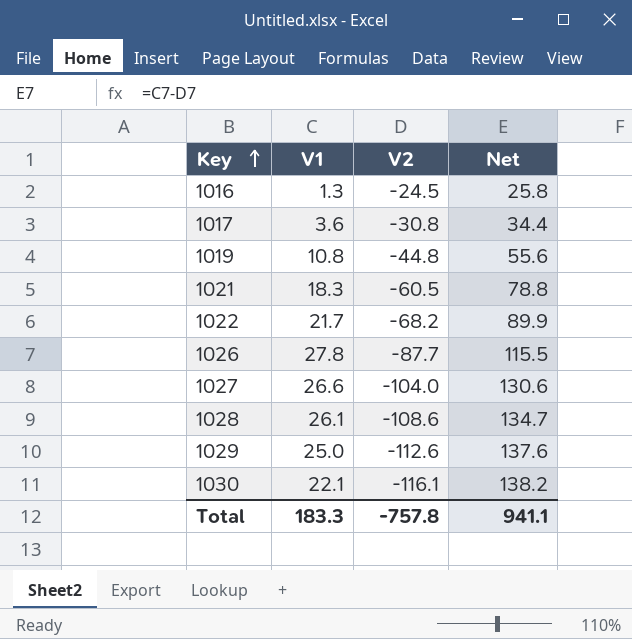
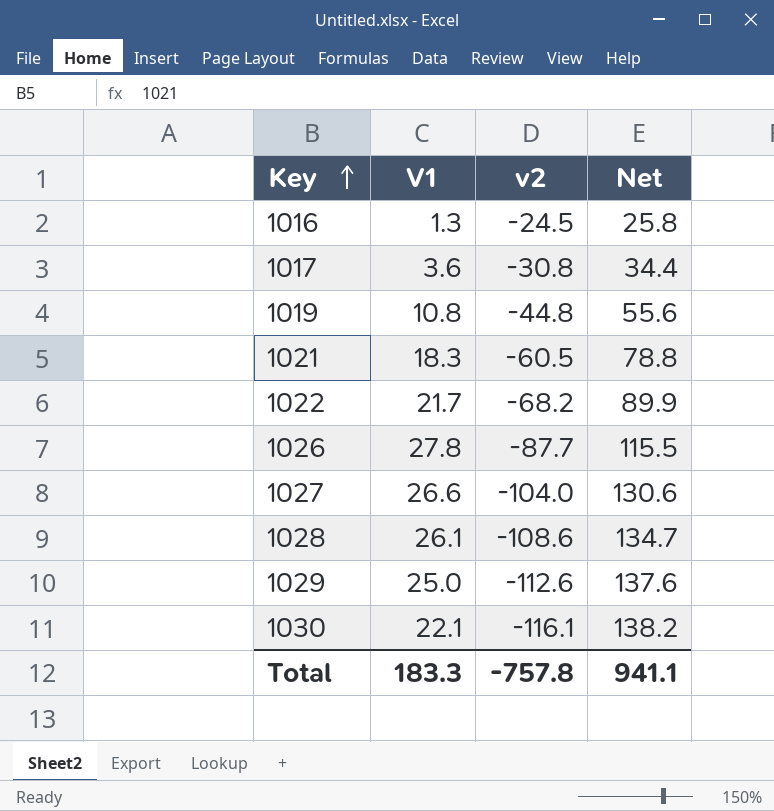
column name: V2 -> v2

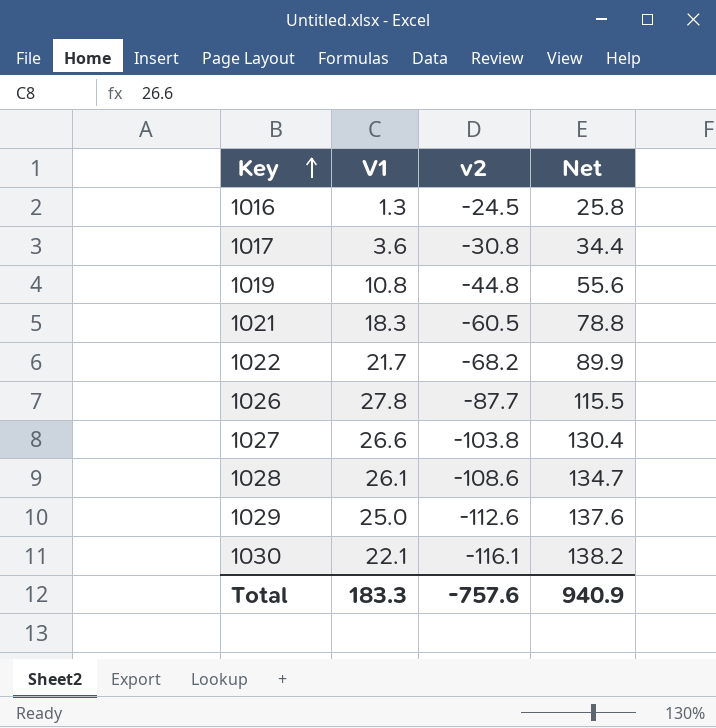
1027 | v2: -104.0 -> -103.8
1027 | Net: 130.6 -> 130.4
Total | v2: -757.8 -> -757.6
Total | Net: 941.1 -> 940.9

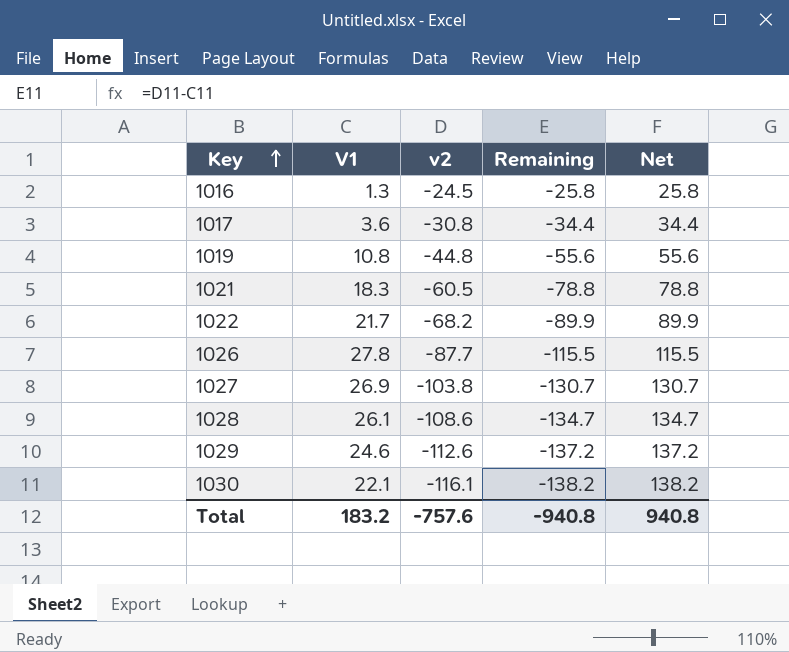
column Remaining | formula: none -> [v2] - [V1]
1027 | V1: 26.6 -> 26.9
1027 | Net: 130.4 -> 130.7
1029 | V1: 25.0 -> 24.6
1029 | Net: 137.6 -> 137.2
Total | V1: 183.3 -> 183.2
Total | Net: 940.9 -> 940.8

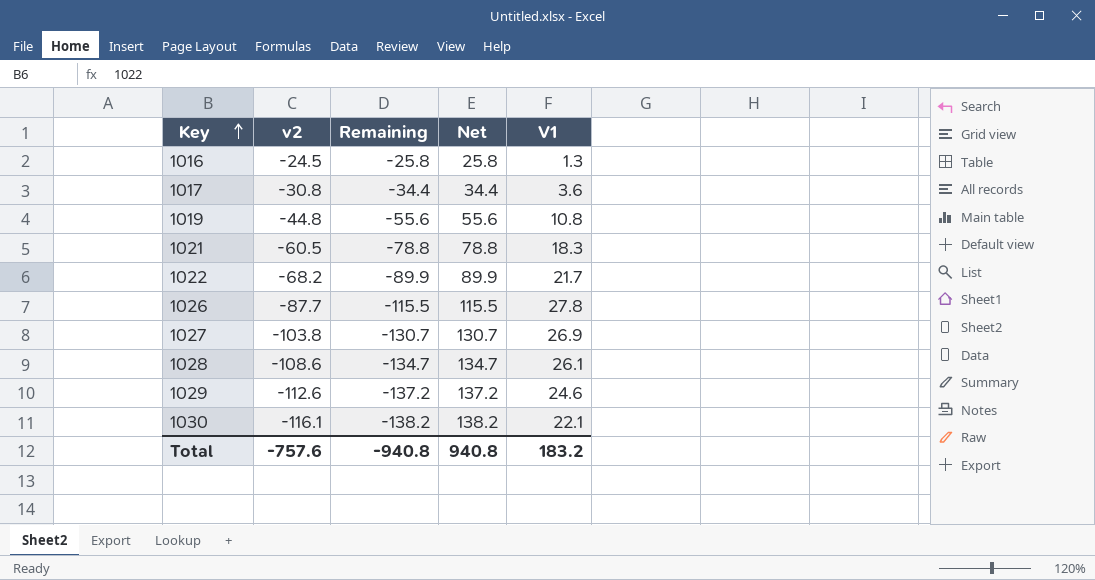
column V1 | position: 2 -> 5

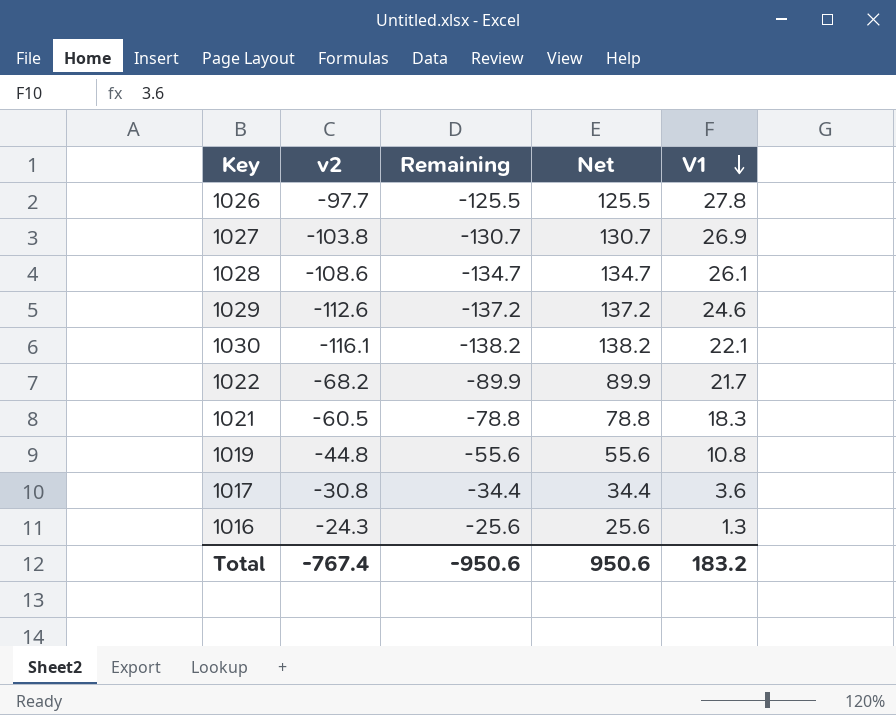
row order: Key ascending -> V1 descending
1026 | v2: -87.7 -> -97.7
1026 | Remaining: -115.5 -> -125.5
1026 | Net: 115.5 -> 125.5
1016 | v2: -24.5 -> -24.3
1016 | Remaining: -25.8 -> -25.6
1016 | Net: 25.8 -> 25.6
Total | v2: -757.6 -> -767.4
Total | Remaining: -940.8 -> -950.6
Total | Net: 940.8 -> 950.6

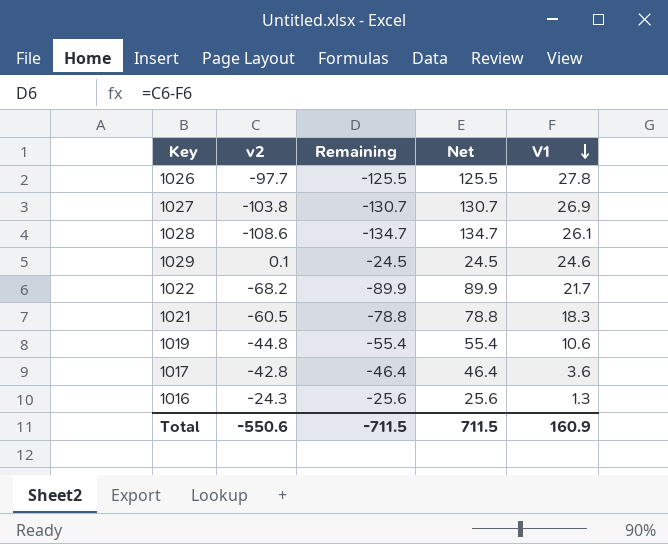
row 1030: -116.1 | -138.2 | 138.2 | 22.1 -> none
1029 | v2: -112.6 -> 0.1
1029 | Remaining: -137.2 -> -24.5
1029 | Net: 137.2 -> 24.5
1019 | Remaining: -55.6 -> -55.4
1019 | Net: 55.6 -> 55.4
1019 | V1: 10.8 -> 10.6
1017 | v2: -30.8 -> -42.8
1017 | Remaining: -34.4 -> -46.4
1017 | Net: 34.4 -> 46.4
Total | v2: -767.4 -> -550.6
Total | Remaining: -950.6 -> -711.5
Total | Net: 950.6 -> 711.5
Total | V1: 183.2 -> 160.9

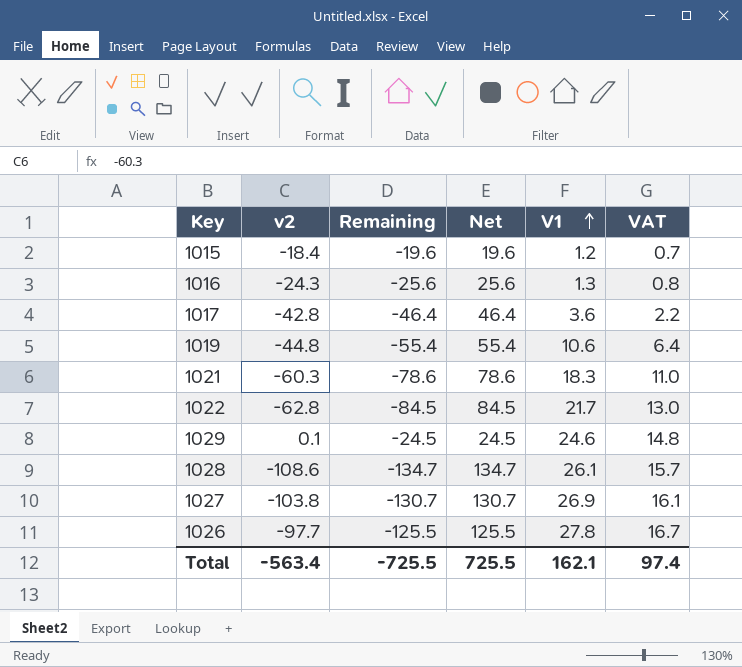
row order: V1 descending -> V1 ascending
column VAT | formula: none -> [V1] * 0.6
row 1015: none -> -18.4 | -19.6 | 19.6 | 1.2 | 0.7
1021 | v2: -60.5 -> -60.3
1021 | Remaining: -78.8 -> -78.6
1021 | Net: 78.8 -> 78.6
1022 | v2: -68.2 -> -62.8
1022 | Remaining: -89.9 -> -84.5
1022 | Net: 89.9 -> 84.5
Total | v2: -550.6 -> -563.4
Total | Remaining: -711.5 -> -725.5
Total | Net: 711.5 -> 725.5
Total | V1: 160.9 -> 162.1

